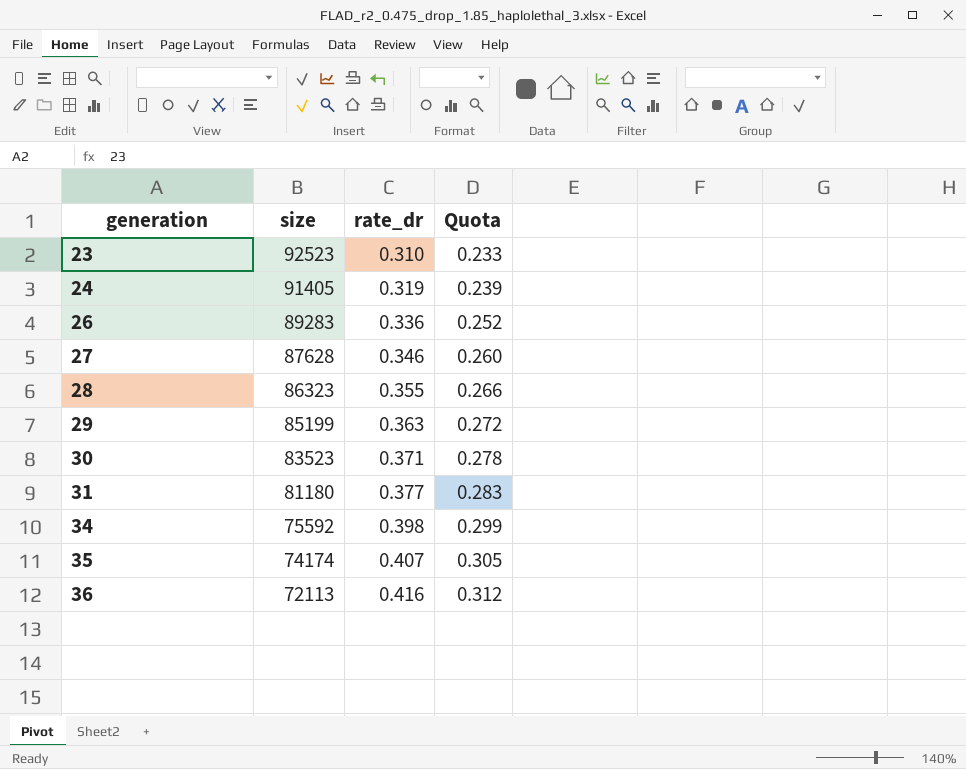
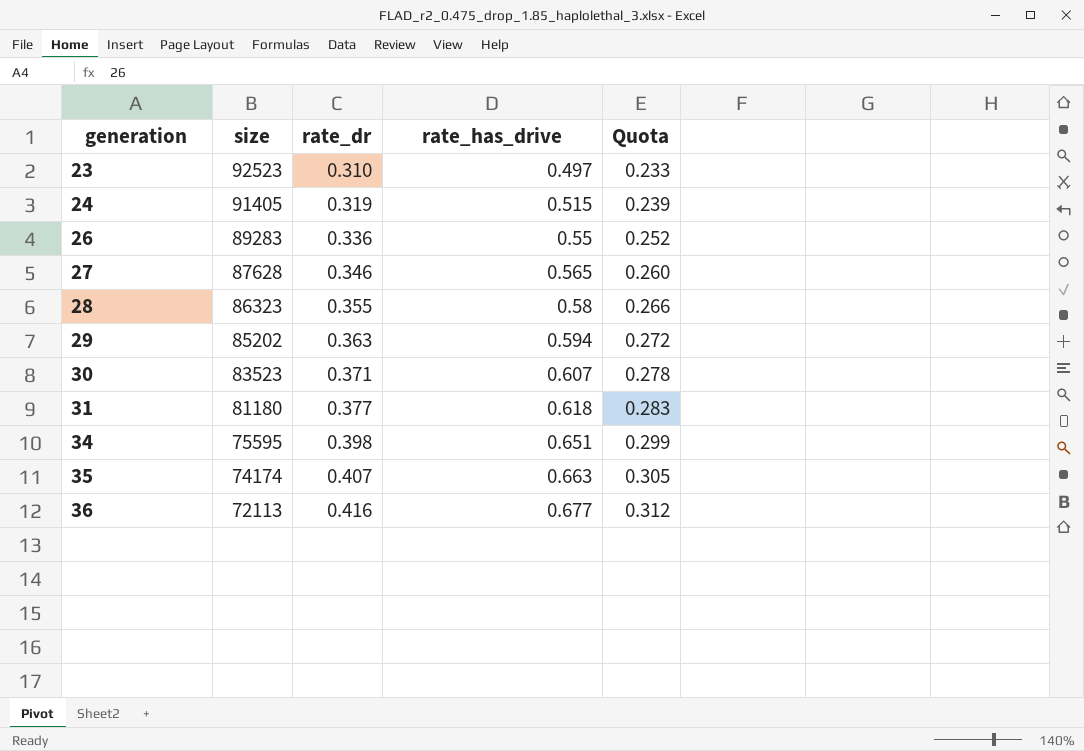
column rate_has_drive | position: none -> 4
29 | size: 85199 -> 85202
34 | size: 75592 -> 75595

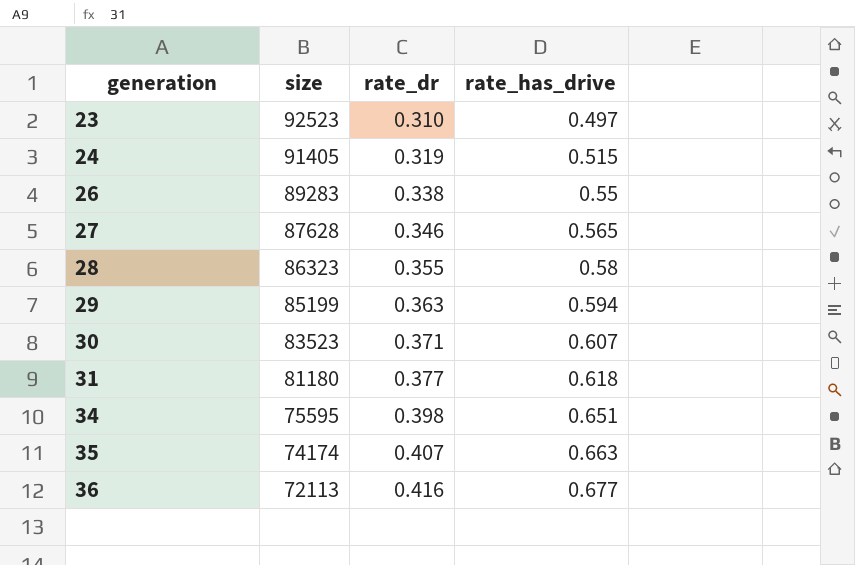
column Quota | formula: [rate_dr] * 0.75 -> none
26 | rate_dr: 0.336 -> 0.338
29 | size: 85202 -> 85199

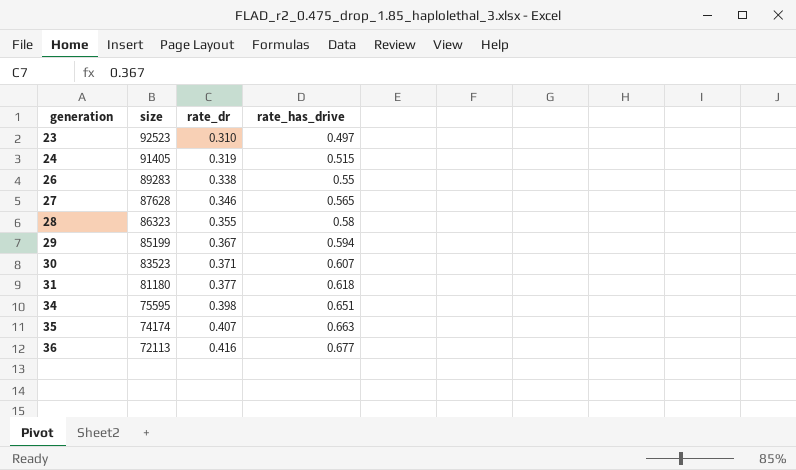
29 | rate_dr: 0.363 -> 0.367

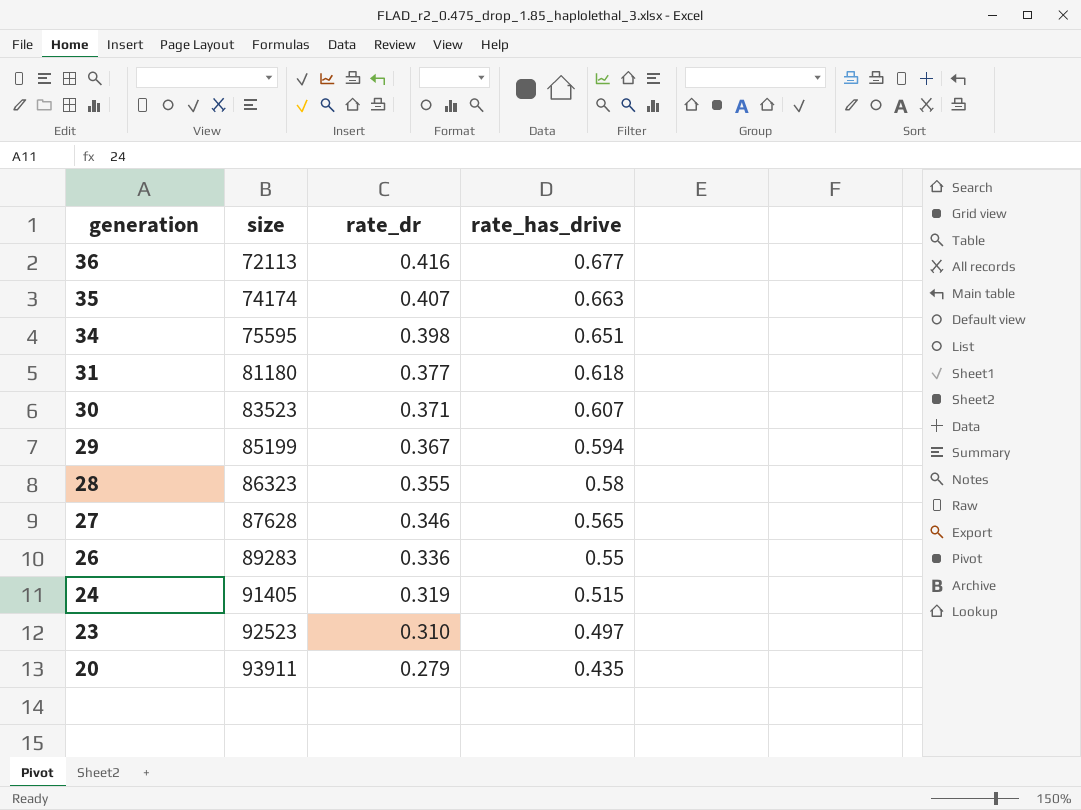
row order: generation ascending -> generation descending
26 | rate_dr: 0.338 -> 0.336
row 20: none -> 93911 | 0.279 | 0.435

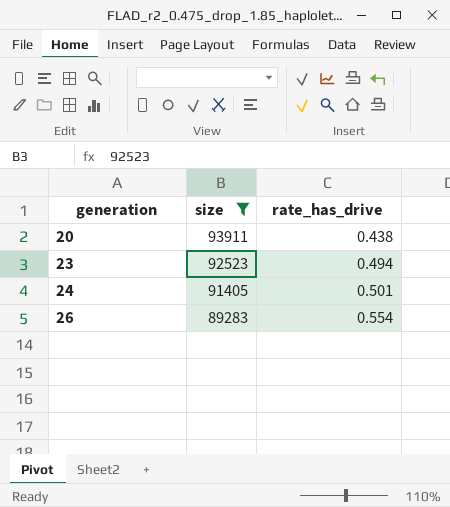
filter: none -> size >= 89283
row order: generation descending -> generation ascending
column rate_dr | position: 3 -> none
20 | rate_has_drive: 0.435 -> 0.438
23 | rate_has_drive: 0.497 -> 0.494
24 | rate_has_drive: 0.515 -> 0.501
26 | rate_has_drive: 0.55 -> 0.554

